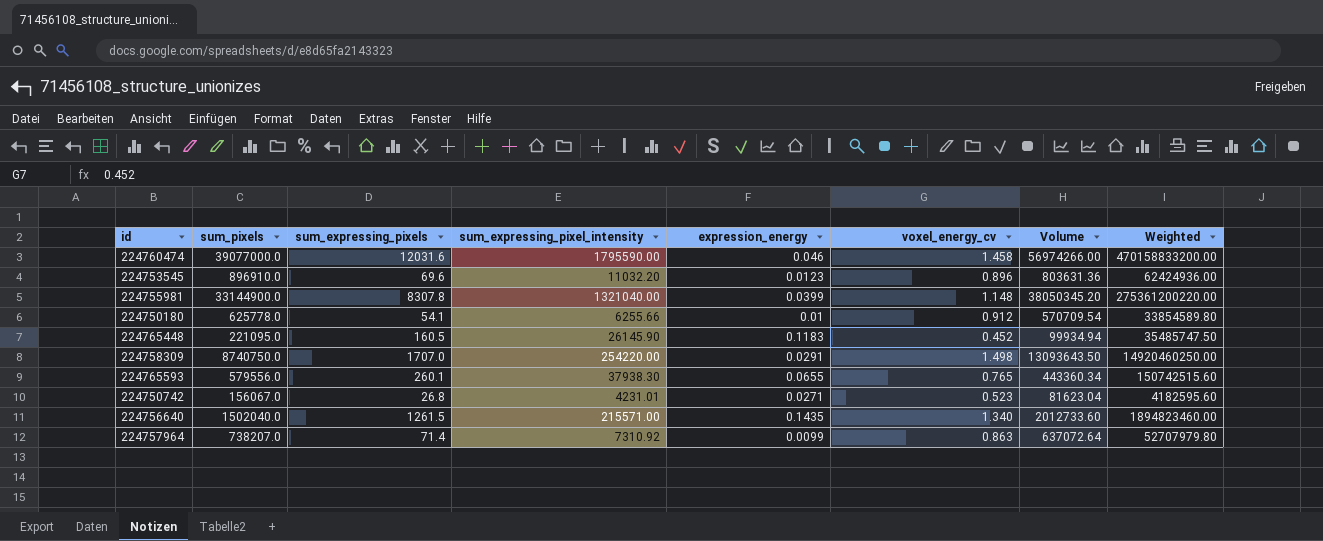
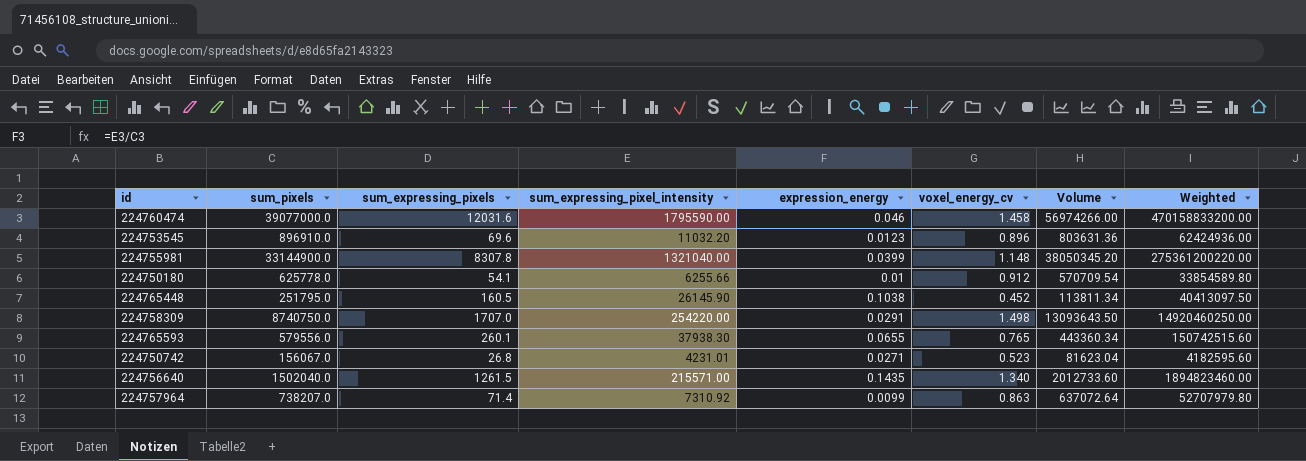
224765448 | sum_pixels: 221095.0 -> 251795.0
224765448 | expression_energy: 0.1183 -> 0.1038
224765448 | Volume: 99934.94 -> 113811.34
224765448 | Weighted: 35485747.50 -> 40413097.50

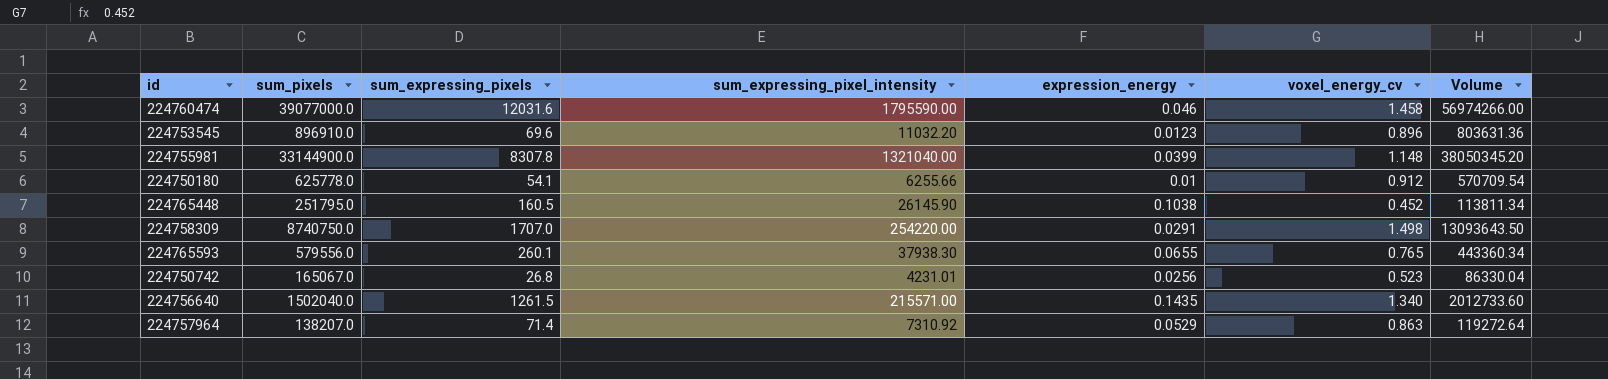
column Weighted | formula: [sum_pixels] * [sum_expressing_pixels] -> none
224750742 | sum_pixels: 156067.0 -> 165067.0
224750742 | expression_energy: 0.0271 -> 0.0256
224750742 | Volume: 81623.04 -> 86330.04
224757964 | sum_pixels: 738207.0 -> 138207.0
224757964 | expression_energy: 0.0099 -> 0.0529
224757964 | Volume: 637072.64 -> 119272.64

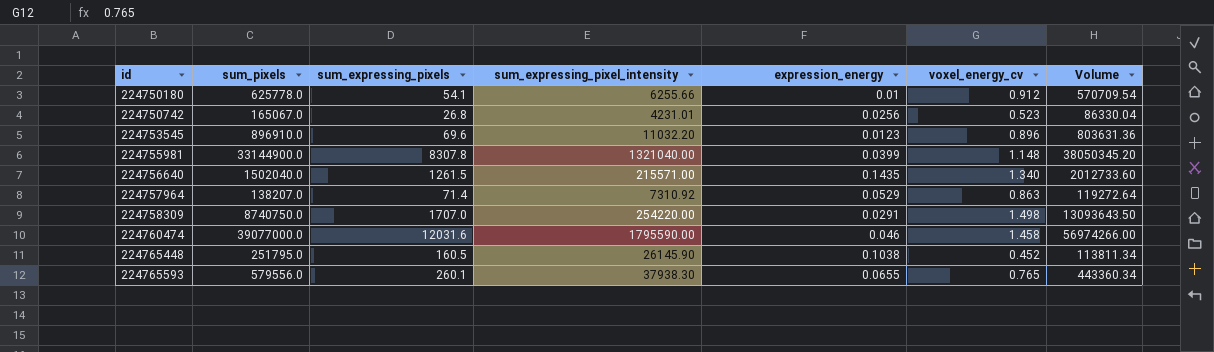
row order: none -> id ascending

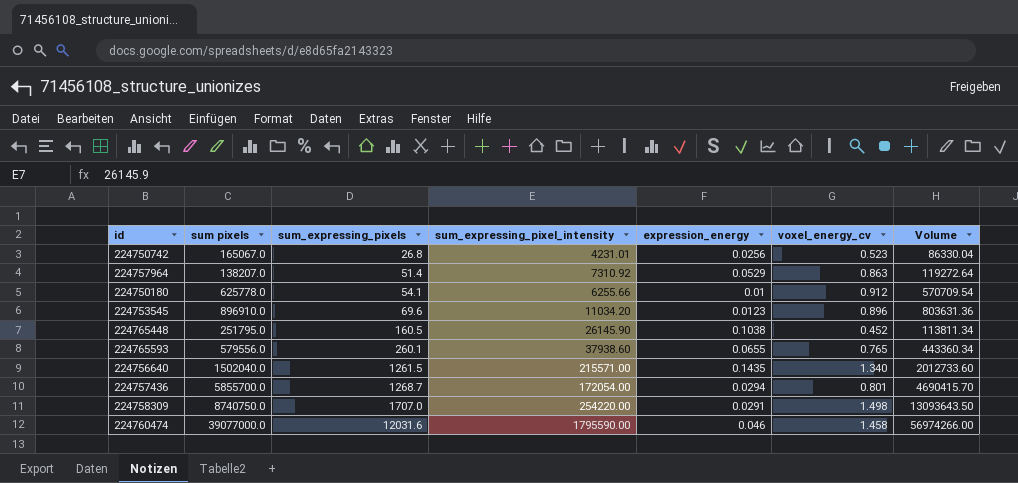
row order: id ascending -> sum_expressing_pixels ascending
column name: sum_pixels -> sum pixels
row 224755981: 33144900.0 | 8307.8 | 1321040.00 | 0.0399 | 1.148 | 38050345.20 -> none
224757964 | sum_expressing_pixels: 71.4 -> 51.4
224753545 | sum_expressing_pixel_intensity: 11032.20 -> 11034.20
224765593 | sum_expressing_pixel_intensity: 37938.30 -> 37938.60
row 224757436: none -> 5855700.0 | 1268.7 | 172054.00 | 0.0294 | 0.801 | 4690415.70

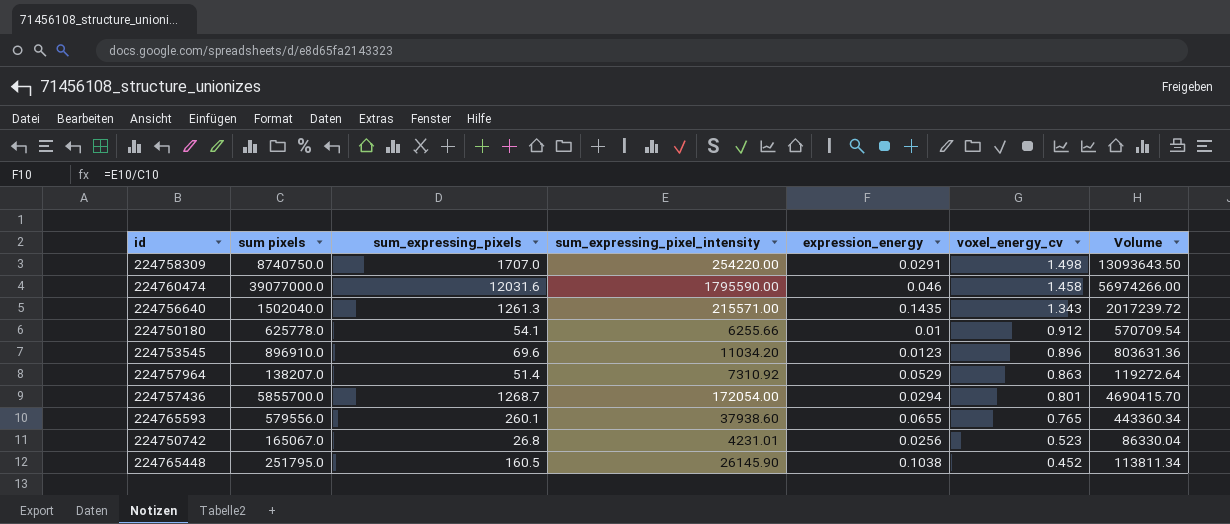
row order: sum_expressing_pixels ascending -> voxel_energy_cv descending
224756640 | sum_expressing_pixels: 1261.5 -> 1261.3
224756640 | voxel_energy_cv: 1.340 -> 1.343
224756640 | Volume: 2012733.60 -> 2017239.72

